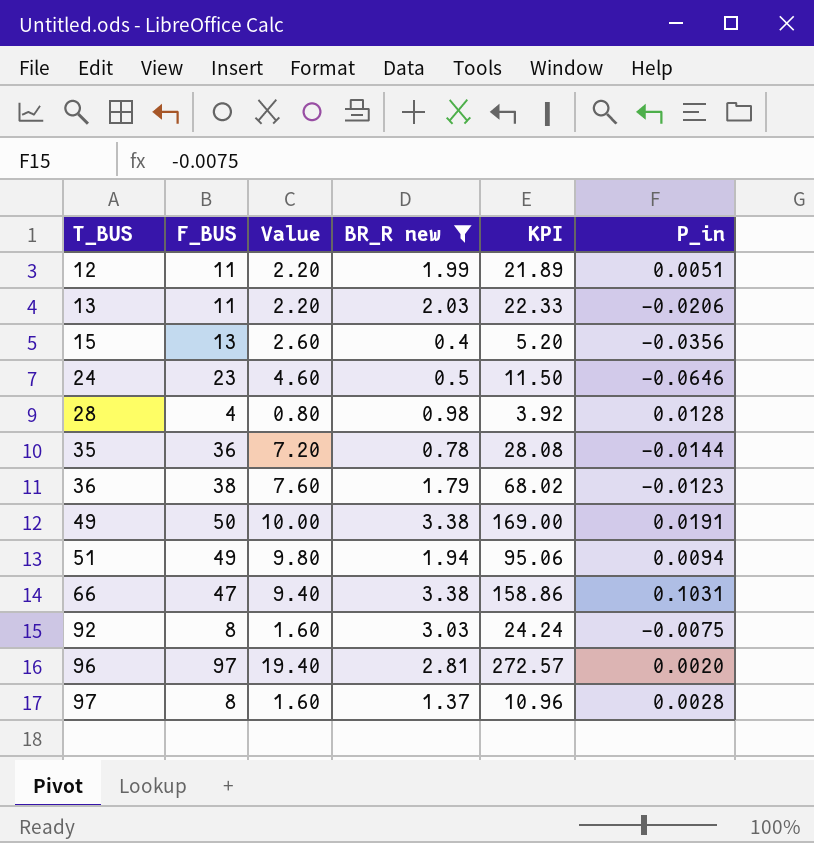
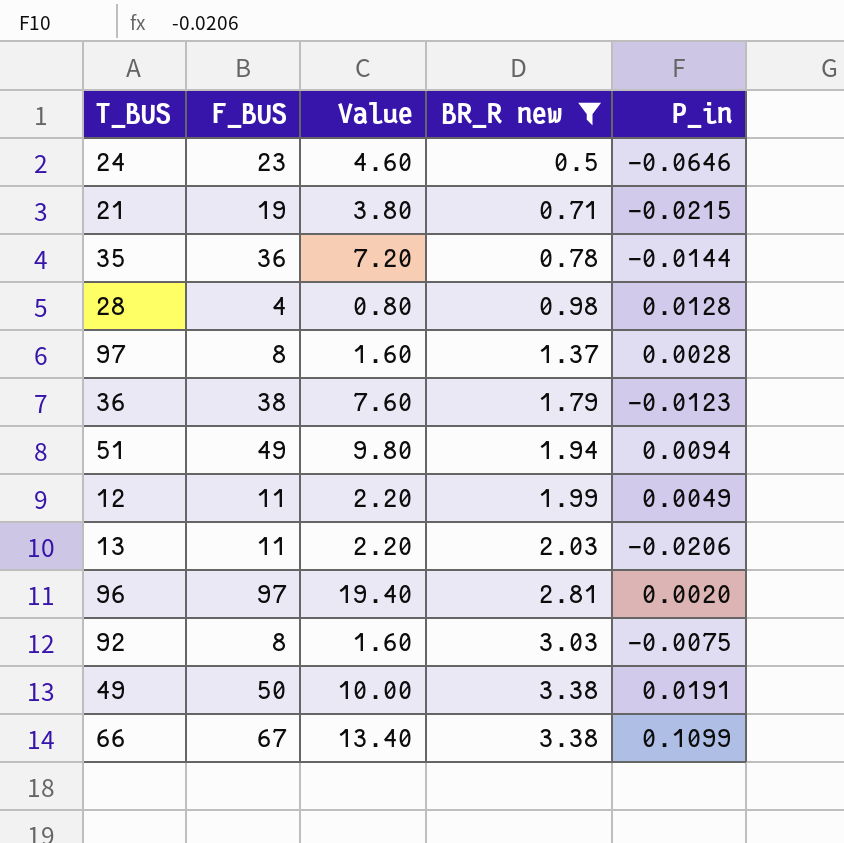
row order: T_BUS ascending -> BR_R new ascending
column KPI | formula: [F_BUS] * [BR_R new] -> none
row 15: 13 | 2.60 | 0.4 | 5.20 | -0.0356 -> none
row 21: none -> 19 | 3.80 | 0.71 | -0.0215
12 | P_in: 0.0051 -> 0.0049
66 | F_BUS: 47 -> 67
66 | Value: 9.40 -> 13.40
66 | P_in: 0.1031 -> 0.1099

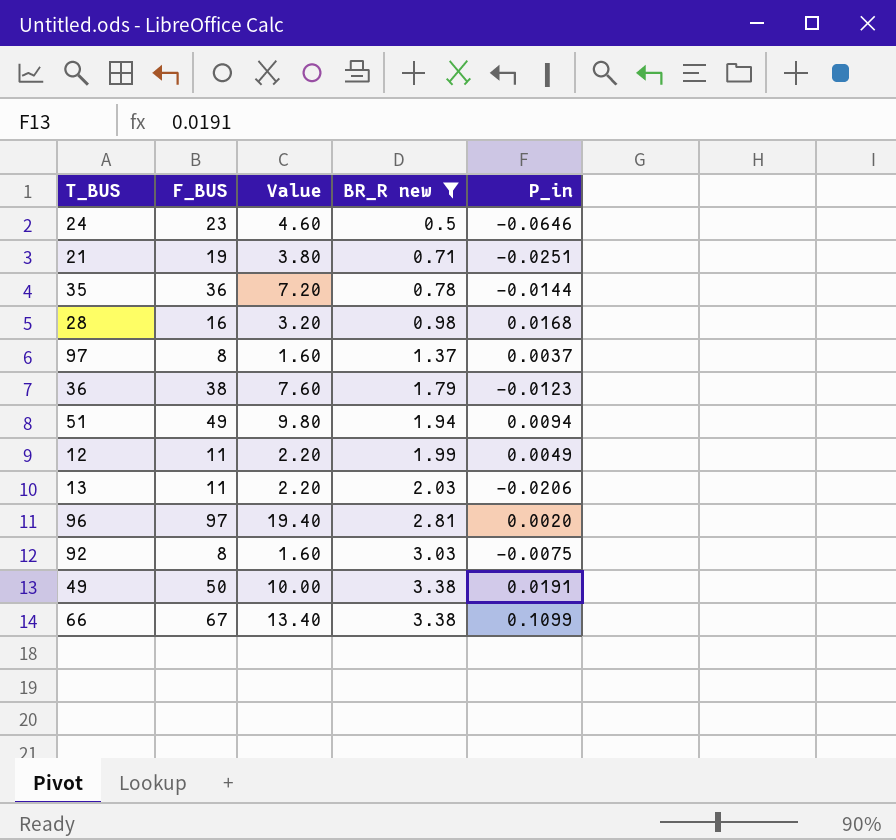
21 | P_in: -0.0215 -> -0.0251
28 | F_BUS: 4 -> 16
28 | Value: 0.80 -> 3.20
28 | P_in: 0.0128 -> 0.0168
97 | P_in: 0.0028 -> 0.0037

